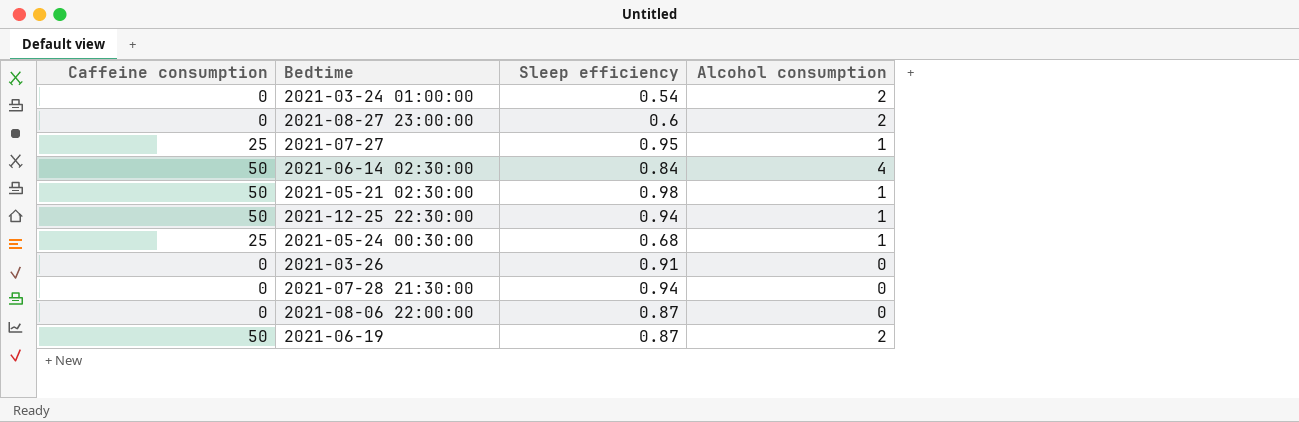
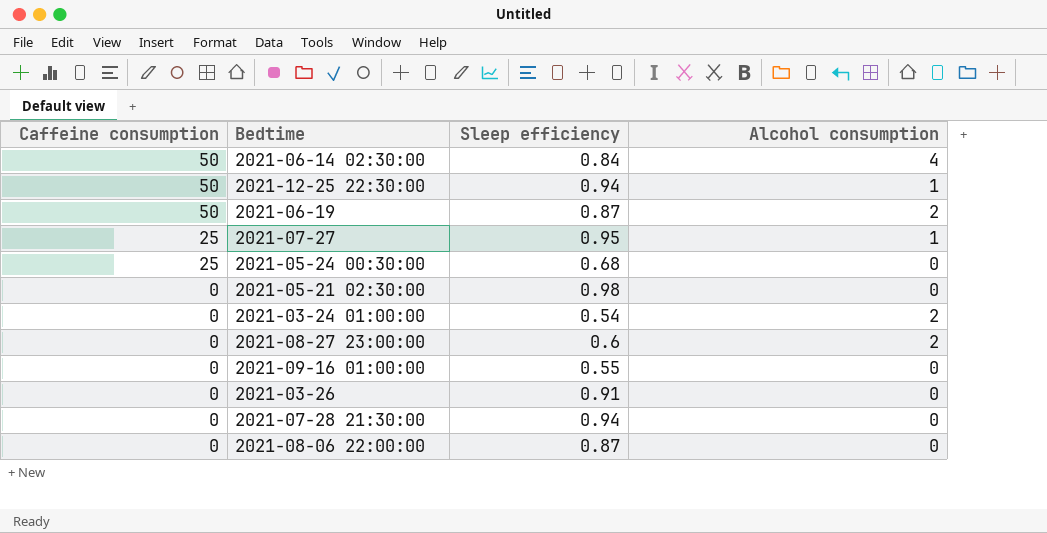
row order: none -> Caffeine consumption descending
2021-05-24 00:30:00 | Alcohol consumption: 1 -> 0
2021-05-21 02:30:00 | Caffeine consumption: 50 -> 0
2021-05-21 02:30:00 | Alcohol consumption: 1 -> 0
row 2021-09-16 01:00:00: none -> 0 | 0.55 | 0

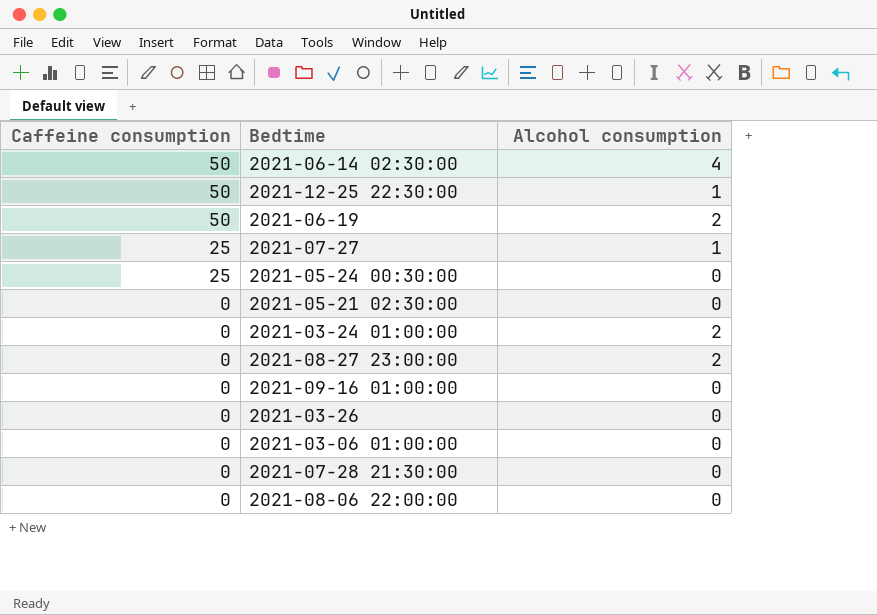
column Sleep efficiency | position: 3 -> none
row 2021-03-06 01:00:00: none -> 0 | 0

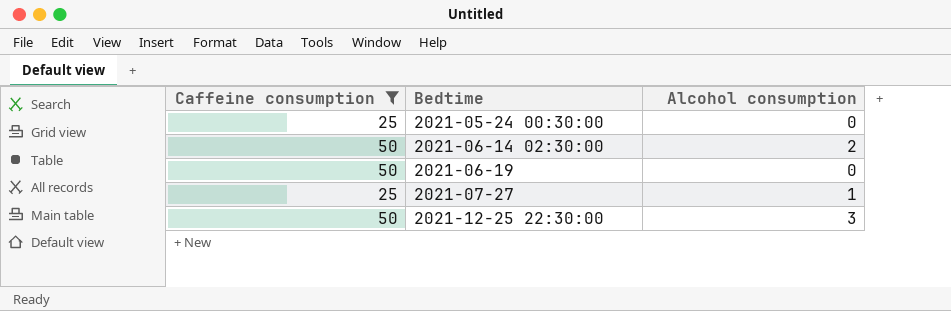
filter: none -> Caffeine consumption != 0
row order: Caffeine consumption descending -> Bedtime ascending
2021-06-14 02:30:00 | Alcohol consumption: 4 -> 2
2021-06-19 | Alcohol consumption: 2 -> 0
2021-12-25 22:30:00 | Alcohol consumption: 1 -> 3

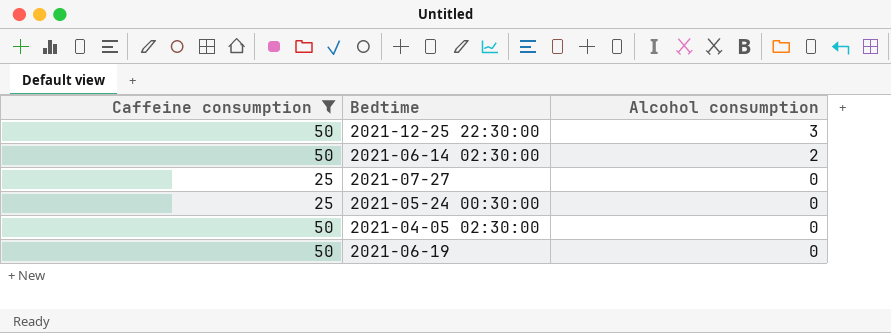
row order: Bedtime ascending -> Alcohol consumption descending
2021-07-27 | Alcohol consumption: 1 -> 0
row 2021-04-05 02:30:00: none -> 50 | 0

